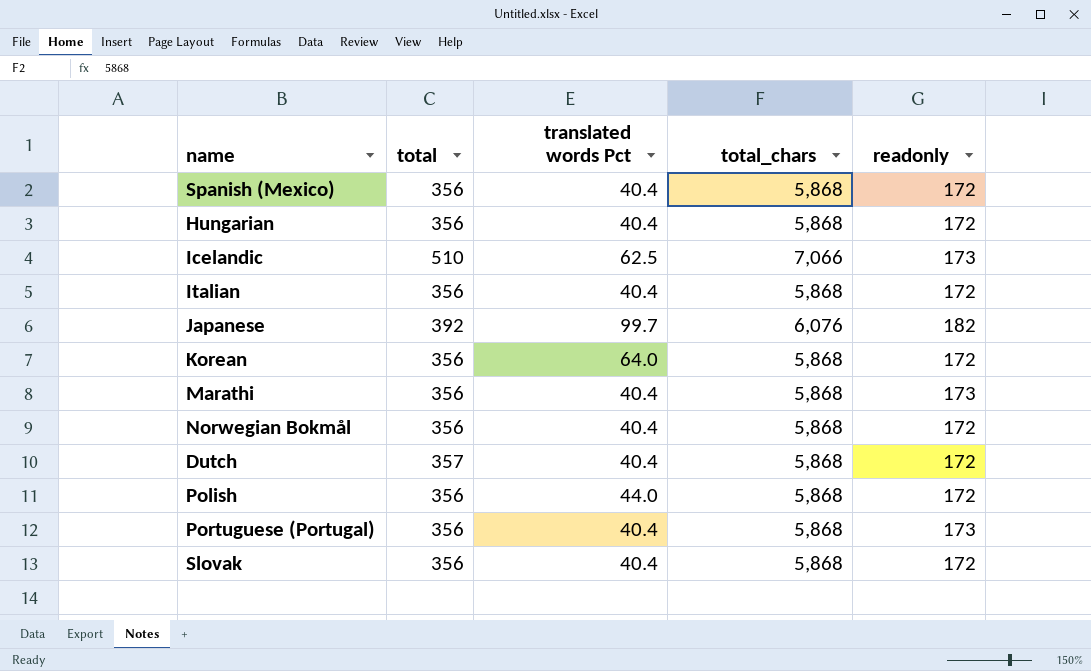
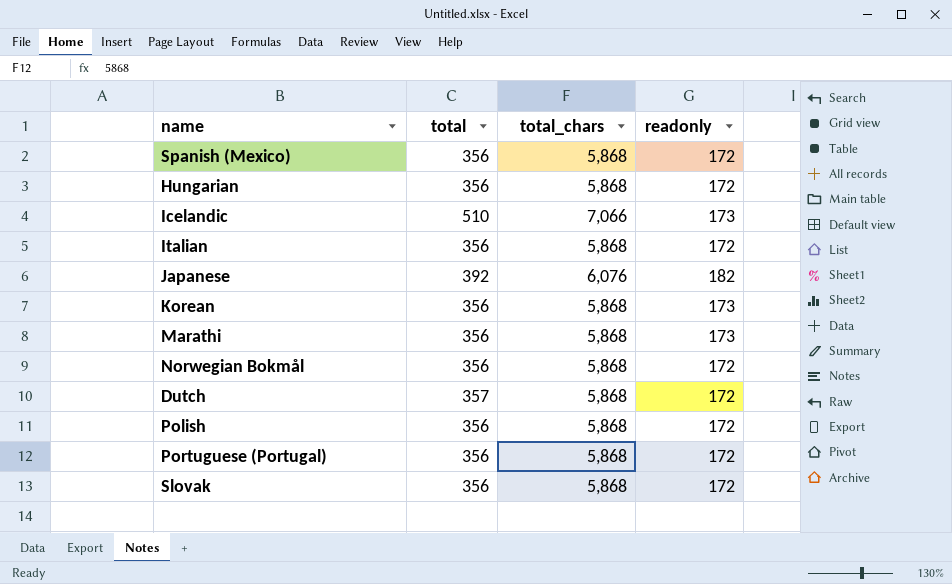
column translated words Pct | position: 3 -> none
Korean | readonly: 172 -> 173
Portuguese (Portugal) | readonly: 173 -> 172

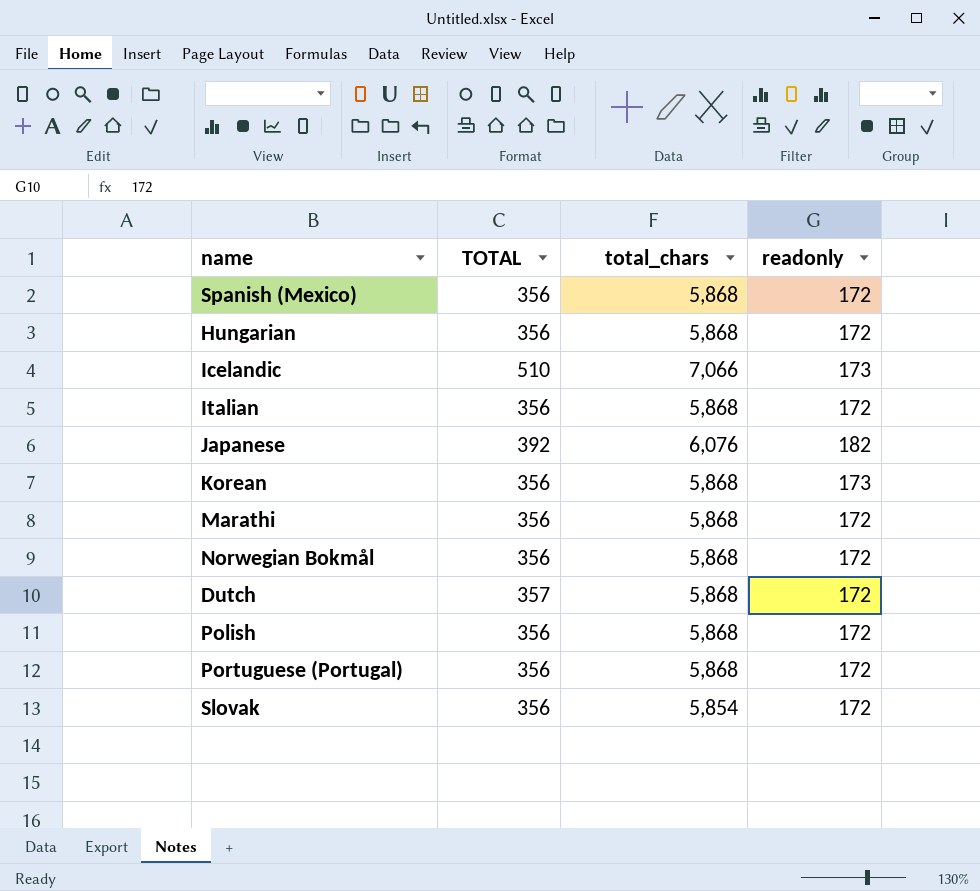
column name: total -> TOTAL
Marathi | readonly: 173 -> 172
Slovak | total_chars: 5,868 -> 5,854

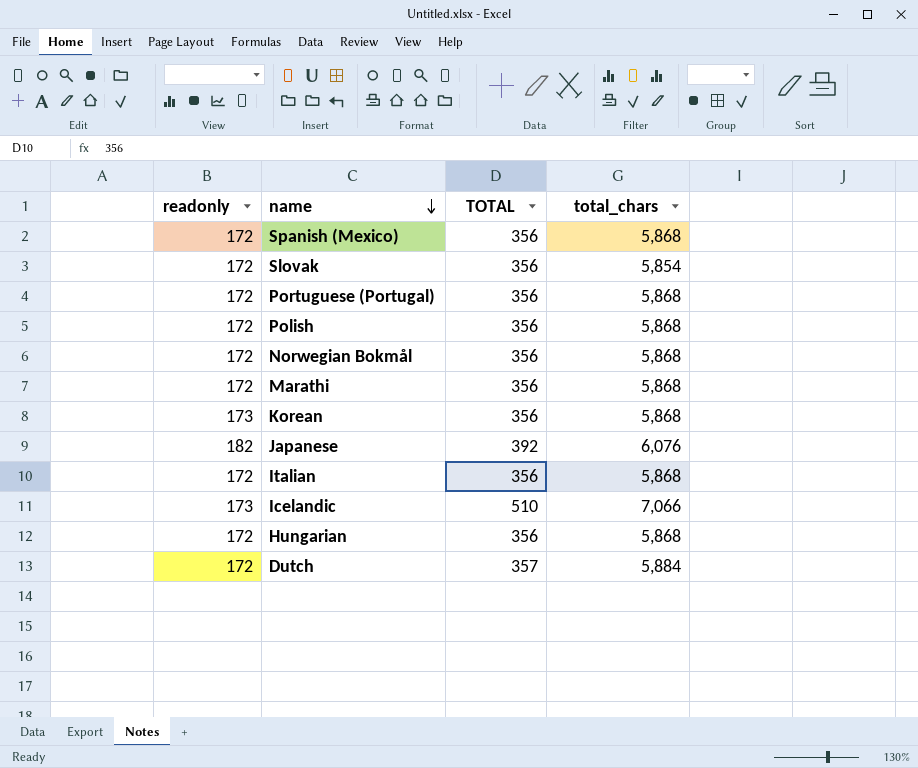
row order: none -> name descending
column readonly | position: 4 -> 1
Dutch | total_chars: 5,868 -> 5,884

